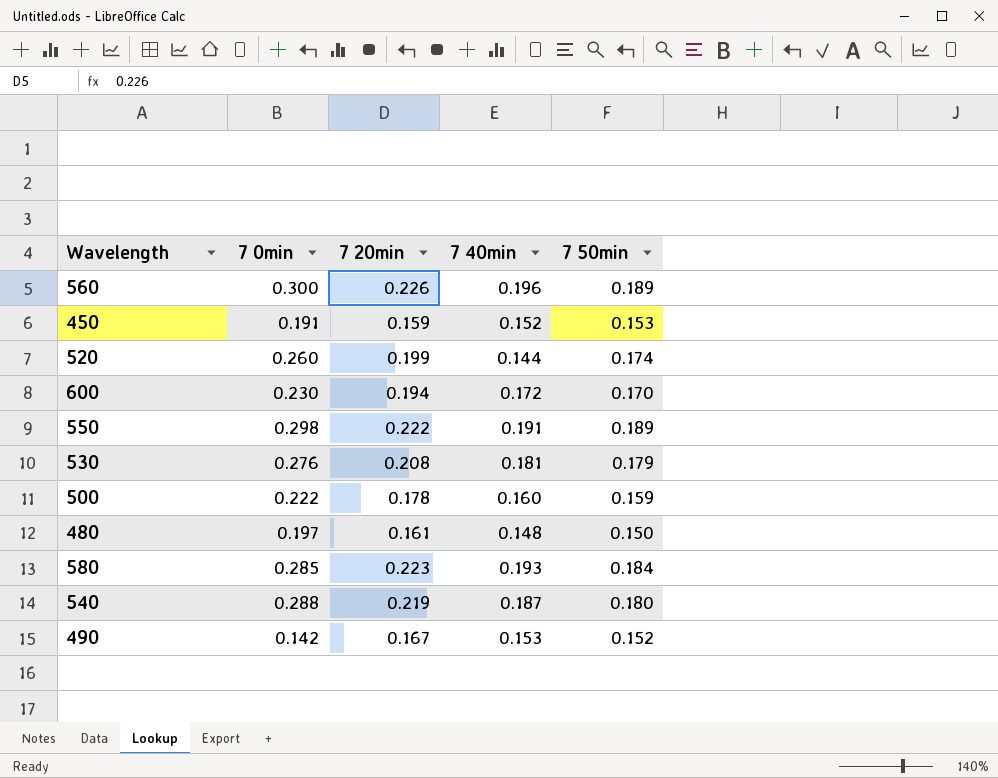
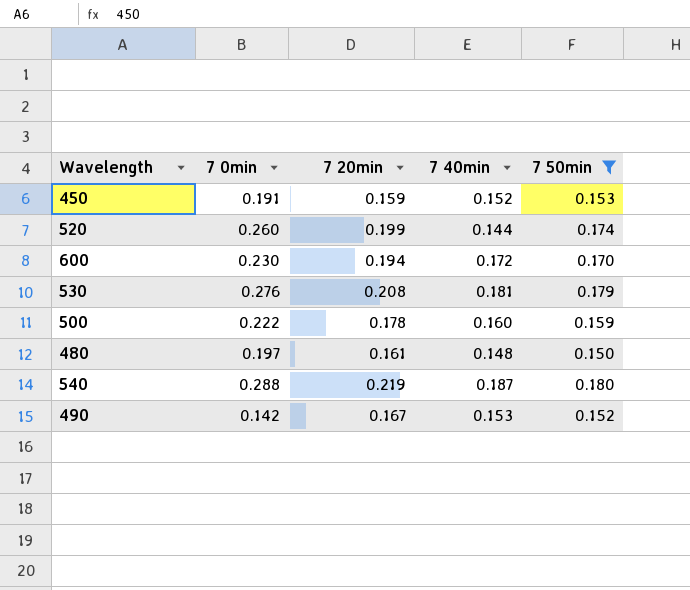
filter: none -> 7 50min <= 0.180

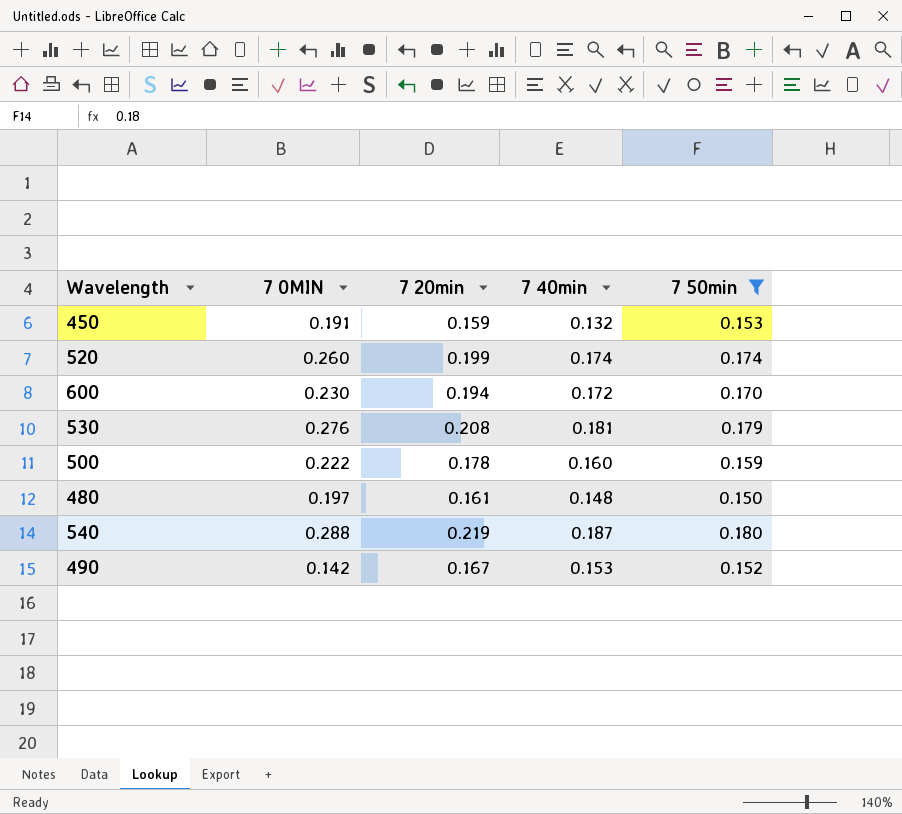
column name: 7 0min -> 7 0MIN
450 | 7 40min: 0.152 -> 0.132
520 | 7 40min: 0.144 -> 0.174

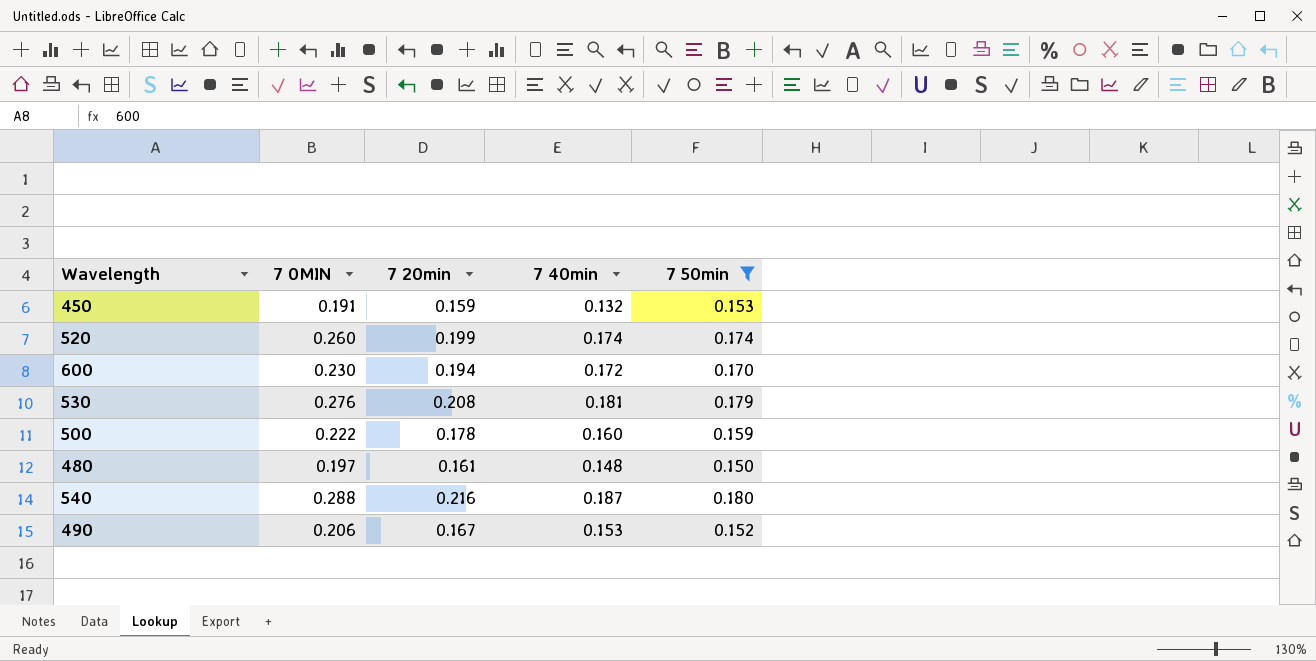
540 | 7 20min: 0.219 -> 0.216
490 | 7 0MIN: 0.142 -> 0.206

